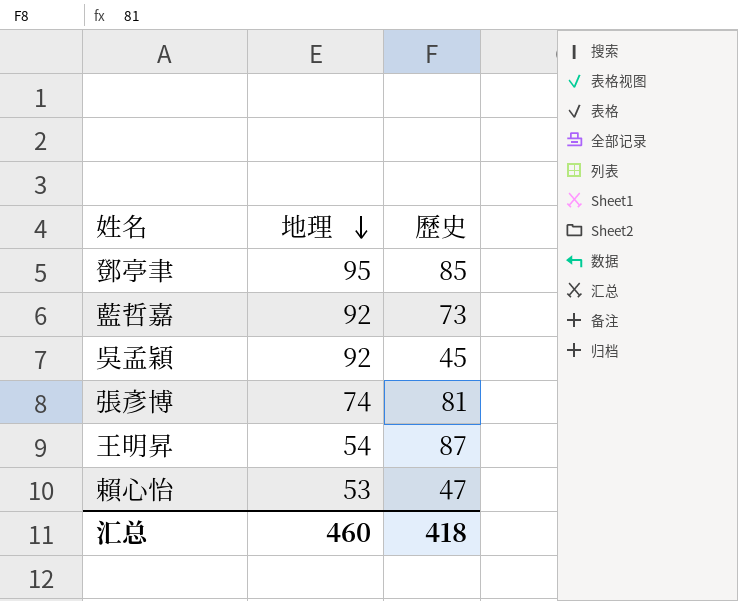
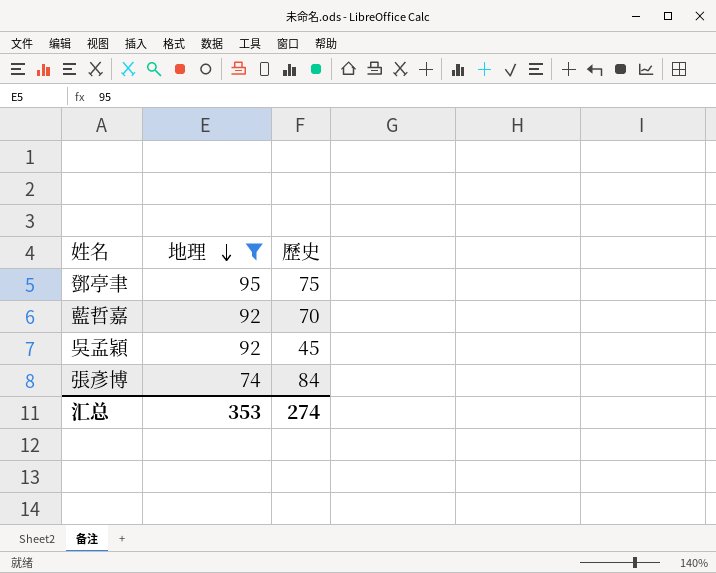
filter: none -> 地理 >= 74
鄧亭聿 | 歷史: 85 -> 75
藍哲嘉 | 歷史: 73 -> 70
張彥博 | 歷史: 81 -> 84
汇总 | 地理: 460 -> 353
汇总 | 歷史: 418 -> 274

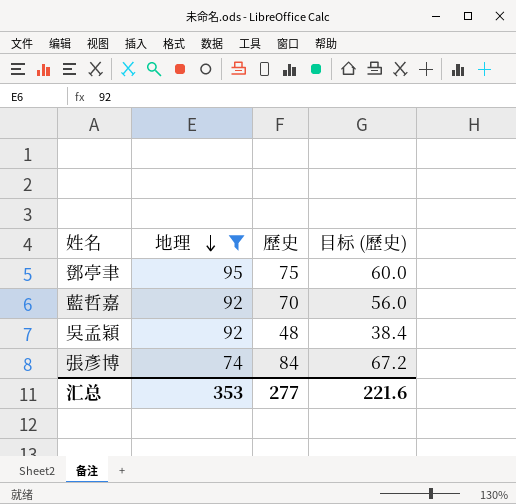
column 目标 (歷史) | formula: none -> [歷史] * 0.8
吳孟穎 | 歷史: 45 -> 48
汇总 | 歷史: 274 -> 277

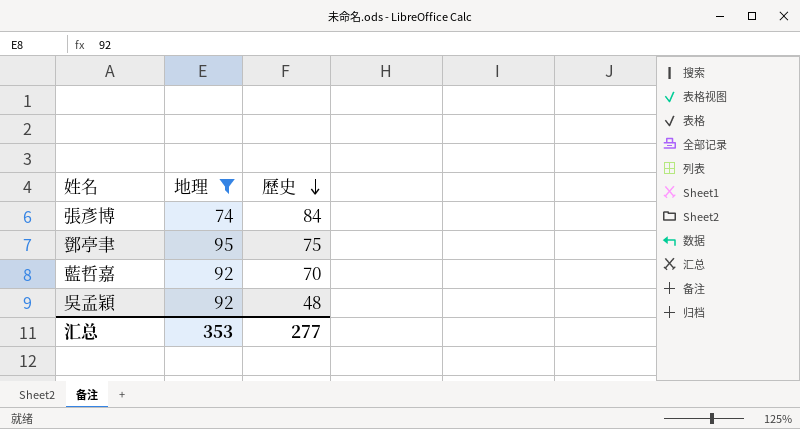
row order: 地理 descending -> 歷史 descending
column 目标 (歷史) | formula: [歷史] * 0.8 -> none

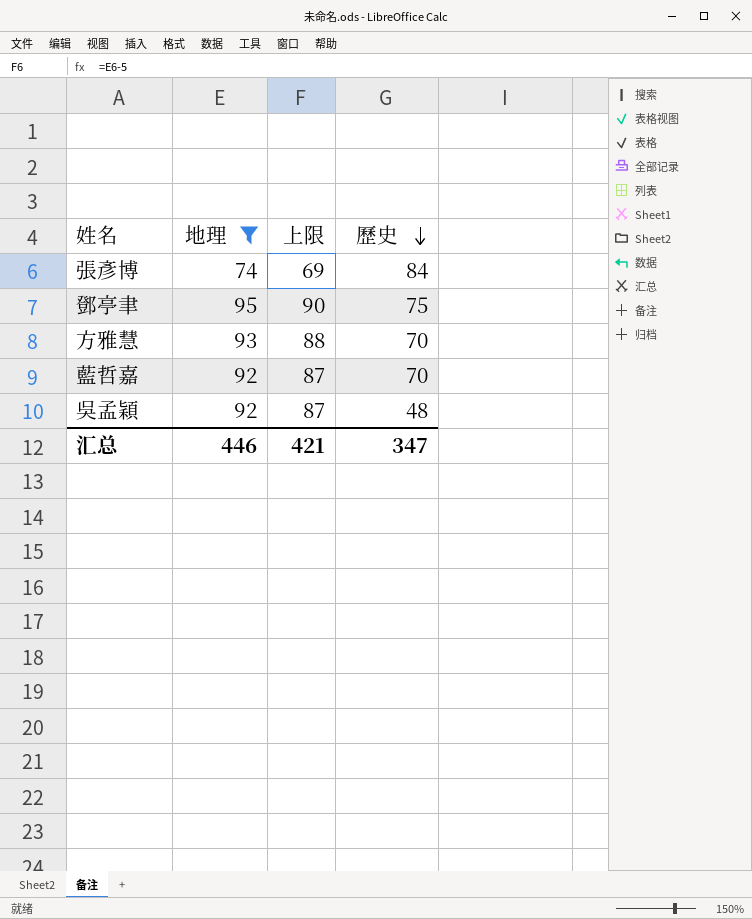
column 上限 | formula: none -> [地理] - 5
row 方雅慧: none -> 93 | 88 | 70
汇总 | 地理: 353 -> 446
汇总 | 歷史: 277 -> 347

